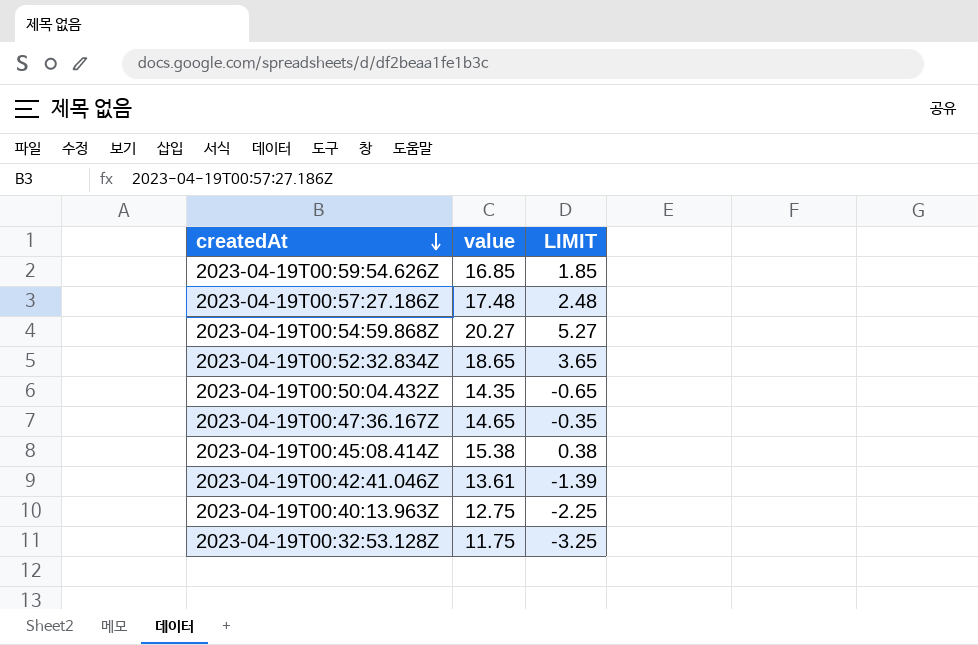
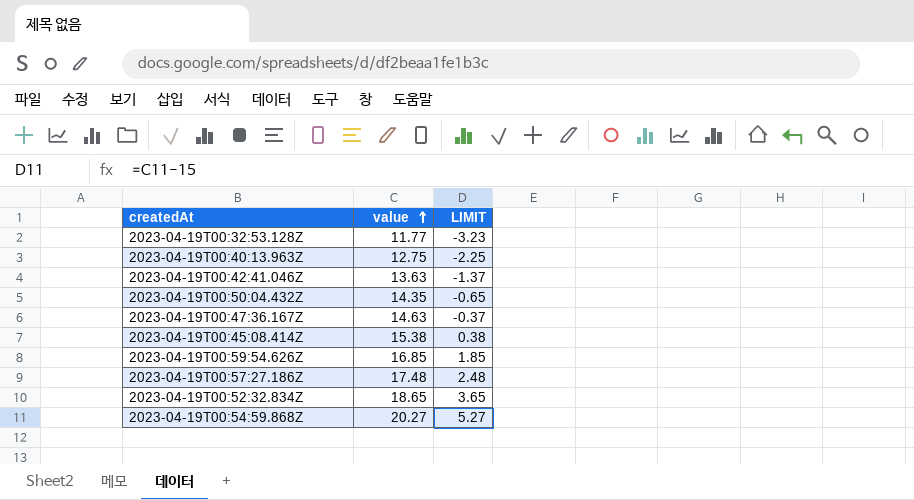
row order: createdAt descending -> value ascending
2023-04-19T00:32:53.128Z | value: 11.75 -> 11.77
2023-04-19T00:32:53.128Z | LIMIT: -3.25 -> -3.23
2023-04-19T00:42:41.046Z | value: 13.61 -> 13.63
2023-04-19T00:42:41.046Z | LIMIT: -1.39 -> -1.37
2023-04-19T00:47:36.167Z | value: 14.65 -> 14.63
2023-04-19T00:47:36.167Z | LIMIT: -0.35 -> -0.37

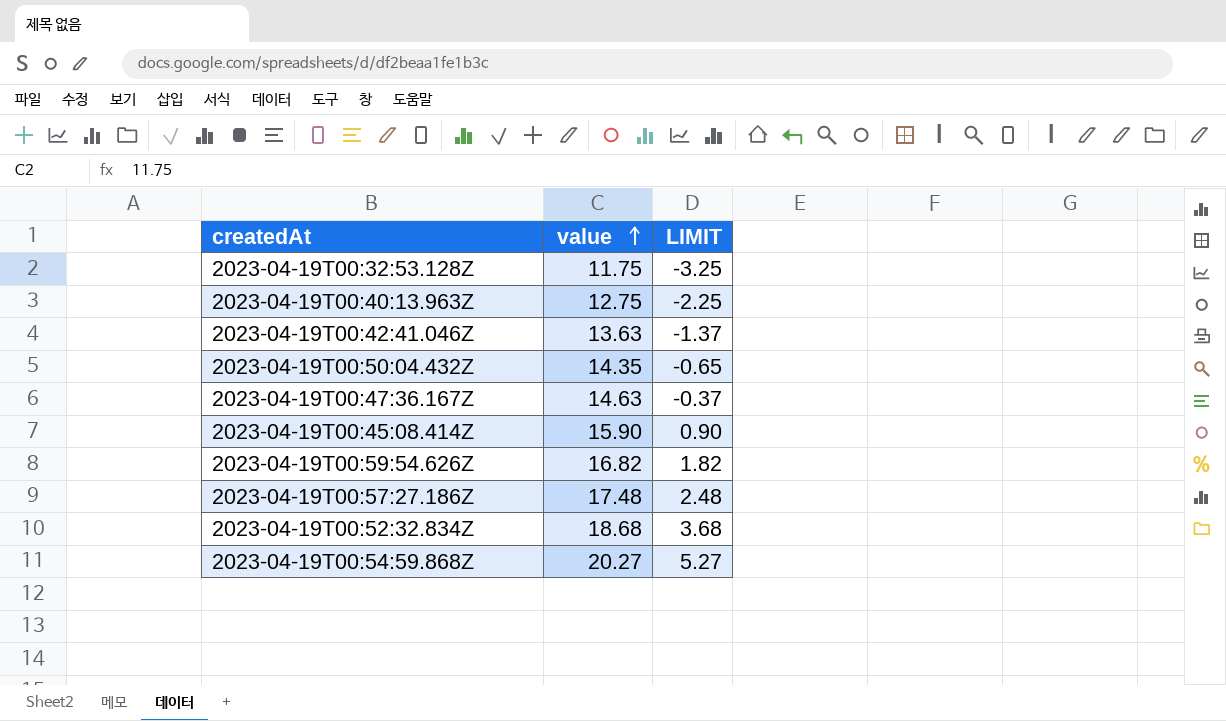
2023-04-19T00:32:53.128Z | value: 11.77 -> 11.75
2023-04-19T00:32:53.128Z | LIMIT: -3.23 -> -3.25
2023-04-19T00:45:08.414Z | value: 15.38 -> 15.90
2023-04-19T00:45:08.414Z | LIMIT: 0.38 -> 0.90
2023-04-19T00:59:54.626Z | value: 16.85 -> 16.82
2023-04-19T00:59:54.626Z | LIMIT: 1.85 -> 1.82
2023-04-19T00:52:32.834Z | value: 18.65 -> 18.68
2023-04-19T00:52:32.834Z | LIMIT: 3.65 -> 3.68

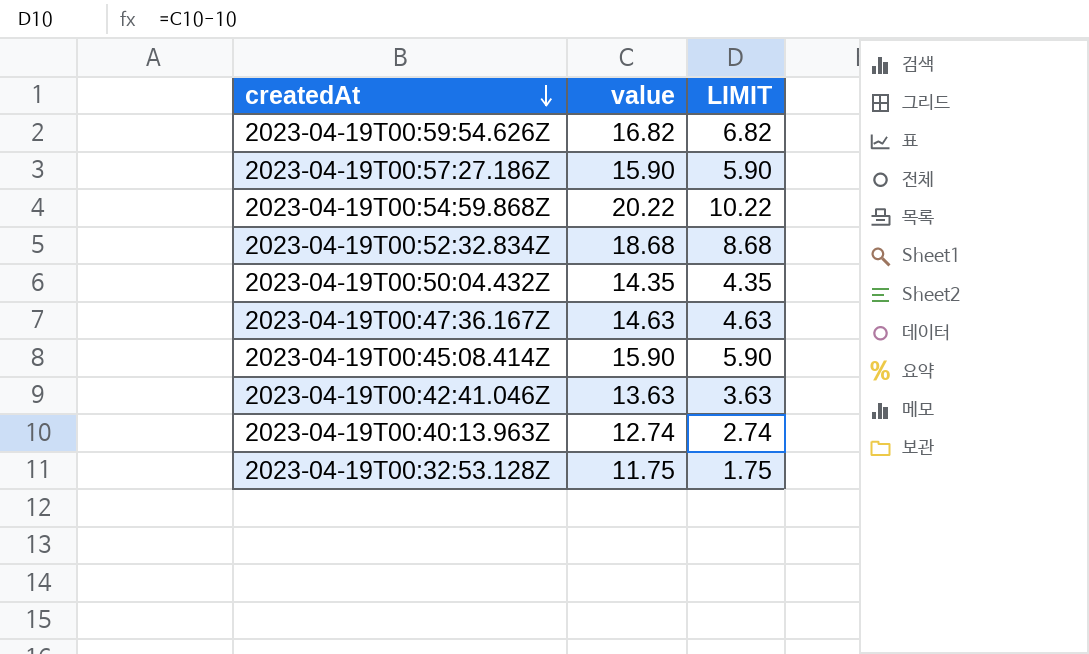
row order: value ascending -> createdAt descending
column LIMIT | formula: [value] - 15 -> [value] - 10
2023-04-19T00:57:27.186Z | value: 17.48 -> 15.90
2023-04-19T00:54:59.868Z | value: 20.27 -> 20.22
2023-04-19T00:40:13.963Z | value: 12.75 -> 12.74

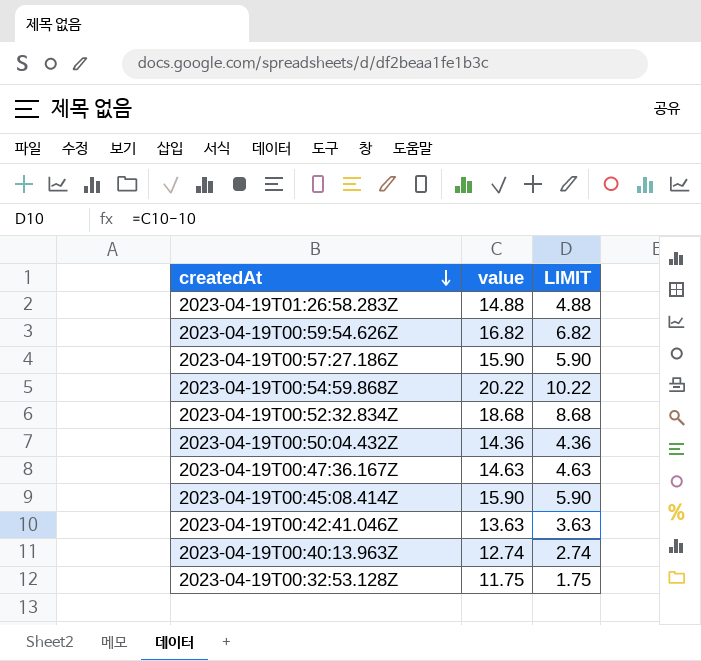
row 2023-04-19T01:26:58.283Z: none -> 14.88 | 4.88
2023-04-19T00:50:04.432Z | value: 14.35 -> 14.36
2023-04-19T00:50:04.432Z | LIMIT: 4.35 -> 4.36

